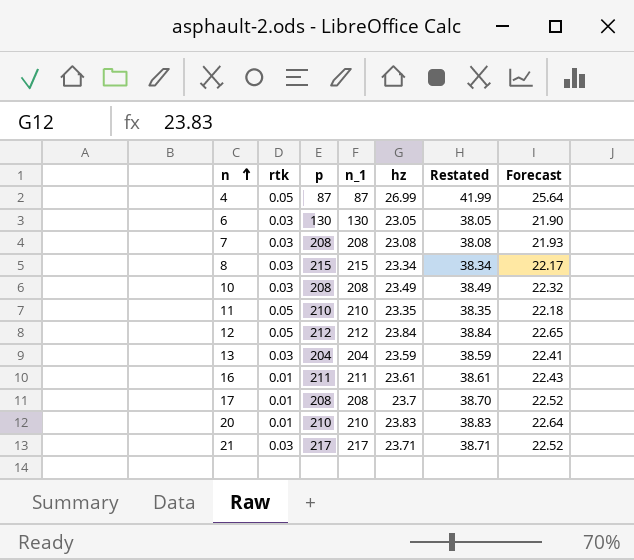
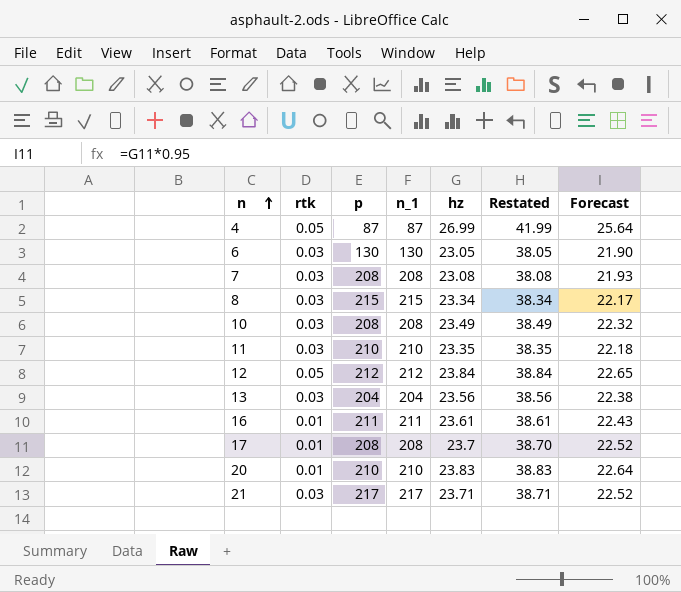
11 | rtk: 0.05 -> 0.03
13 | hz: 23.59 -> 23.56
13 | Restated: 38.59 -> 38.56
13 | Forecast: 22.41 -> 22.38

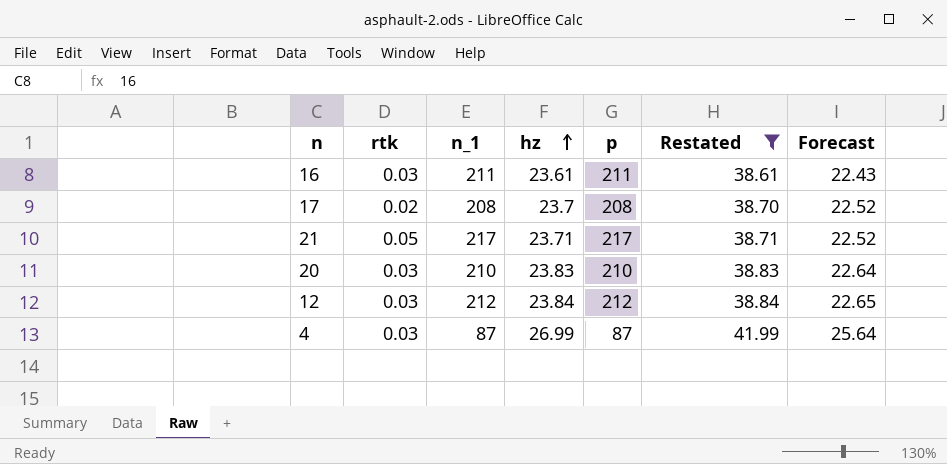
filter: none -> Restated >= 38.61
row order: n ascending -> hz ascending
column p | position: 3 -> 5
16 | rtk: 0.01 -> 0.03
17 | rtk: 0.01 -> 0.02
21 | rtk: 0.03 -> 0.05
20 | rtk: 0.01 -> 0.03
12 | rtk: 0.05 -> 0.03
4 | rtk: 0.05 -> 0.03

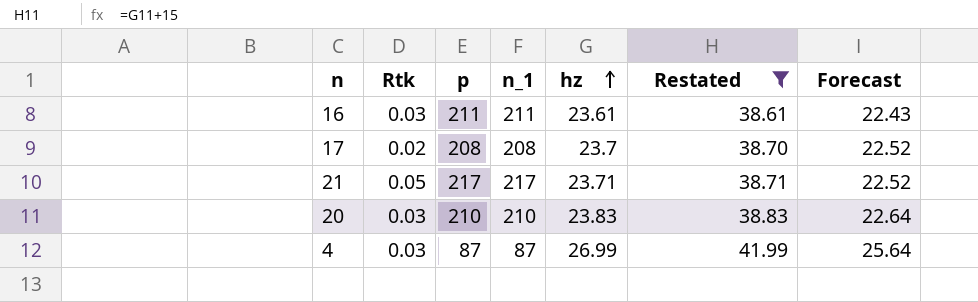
column name: rtk -> Rtk
column p | position: 5 -> 3
row 12: 0.03 | 212 | 23.84 | 212 | 38.84 | 22.65 -> none

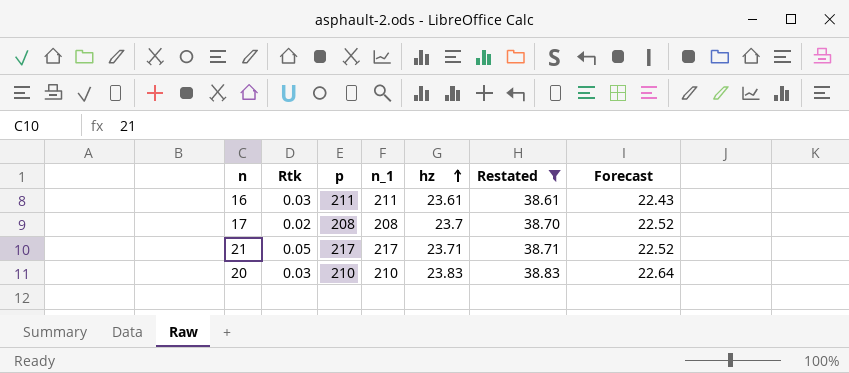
row 4: 0.03 | 87 | 87 | 26.99 | 41.99 | 25.64 -> none

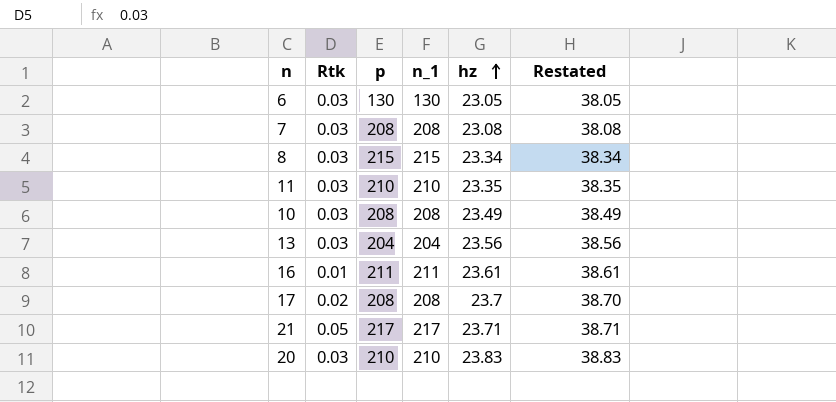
filter: Restated >= 38.61 -> none
column Forecast | formula: [hz] * 0.95 -> none
16 | Rtk: 0.03 -> 0.01

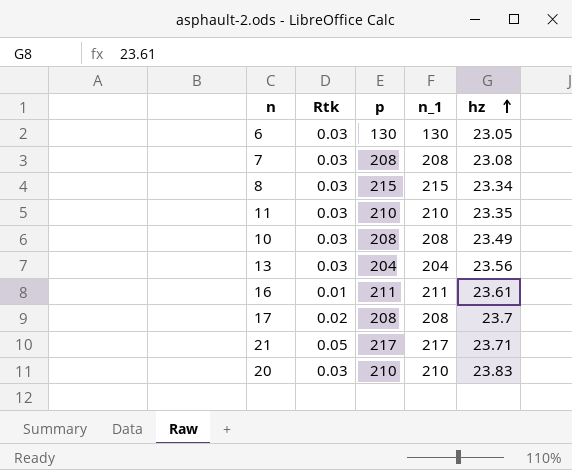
column Restated | formula: [hz] + 15 -> none

